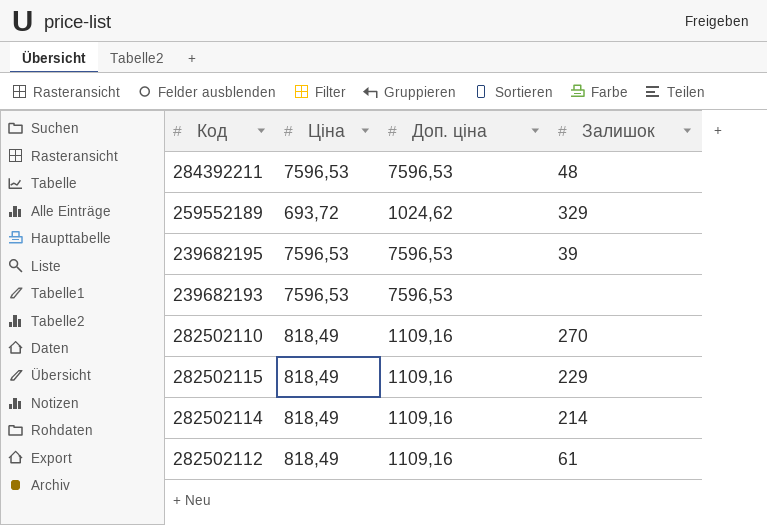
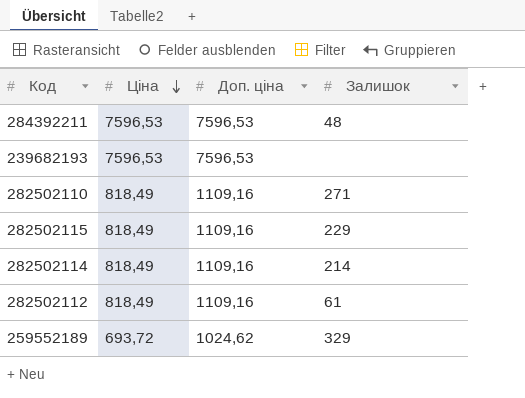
row order: none -> Ціна descending
row 239682195: 7596,53 | 7596,53 | 39 -> none
282502110 | Залишок: 270 -> 271

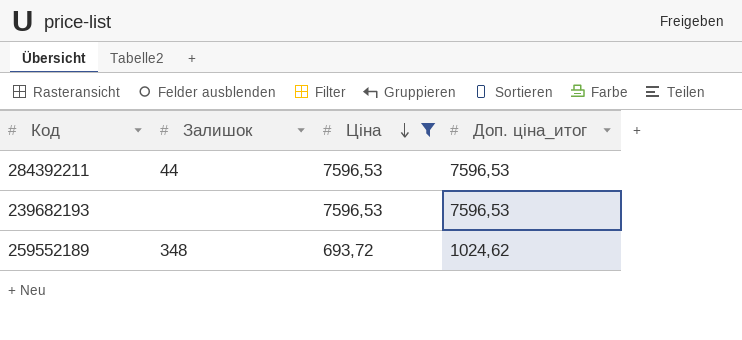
filter: none -> Ціна != 818,49
column Залишок | position: 4 -> 2
column name: Доп. ціна -> Доп. ціна_итог
284392211 | Залишок: 48 -> 44
259552189 | Залишок: 329 -> 348

